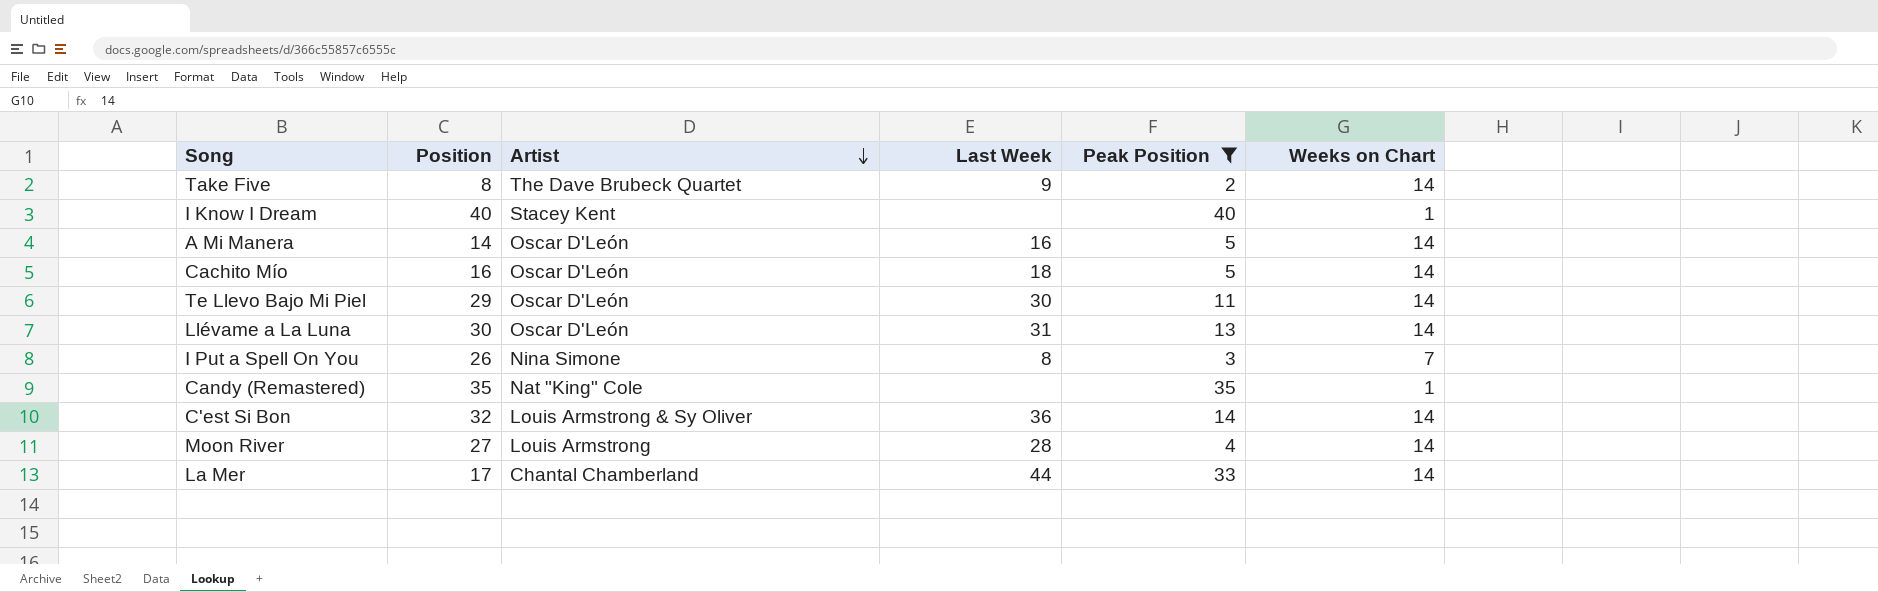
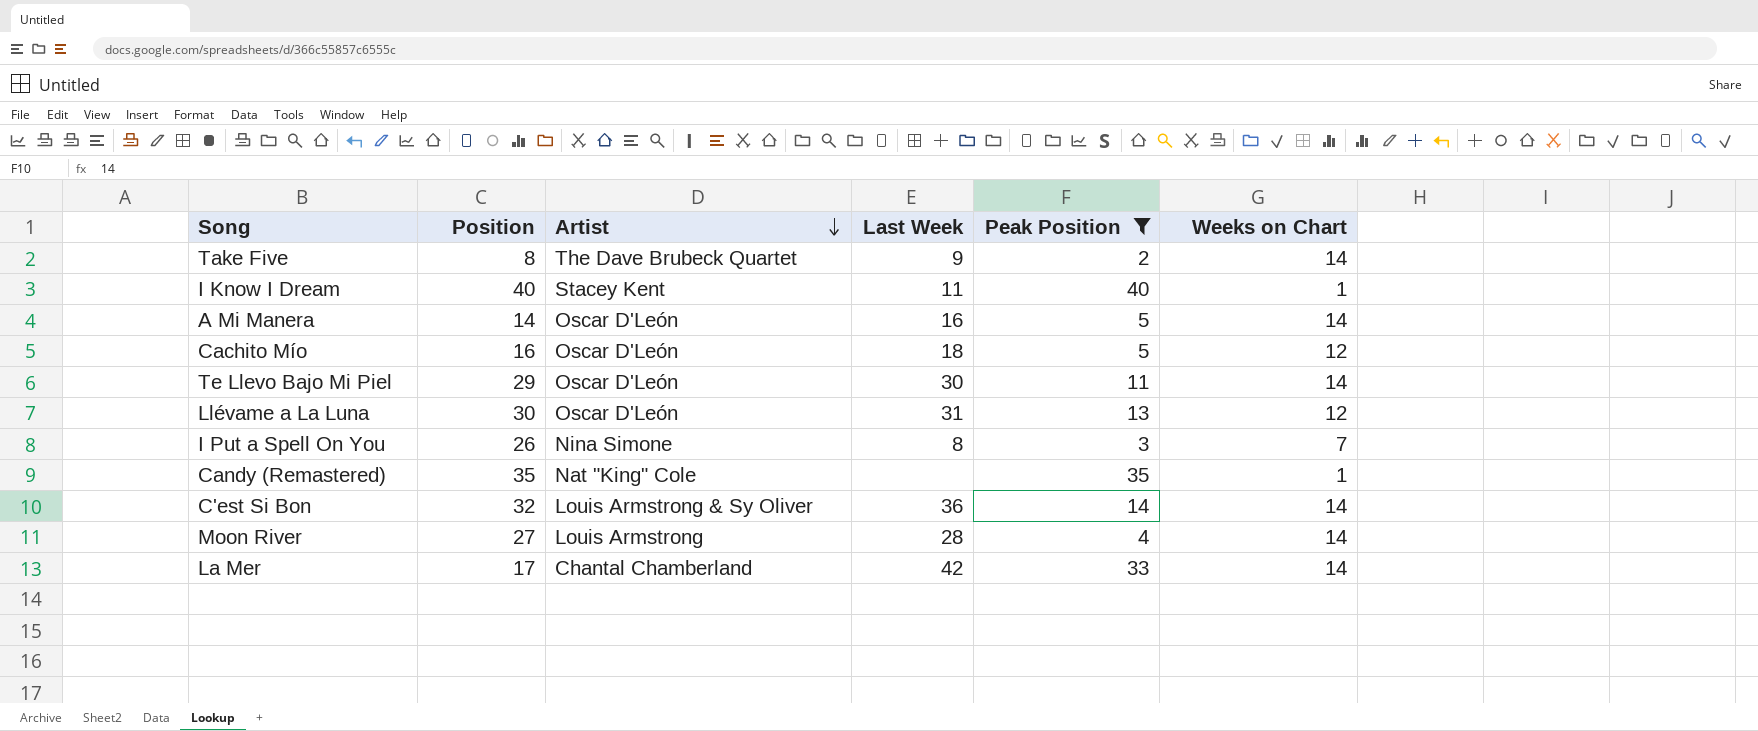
I Know I Dream | Last Week: none -> 11
Cachito Mío | Weeks on Chart: 14 -> 12
Llévame a La Luna | Weeks on Chart: 14 -> 12
La Mer | Last Week: 44 -> 42

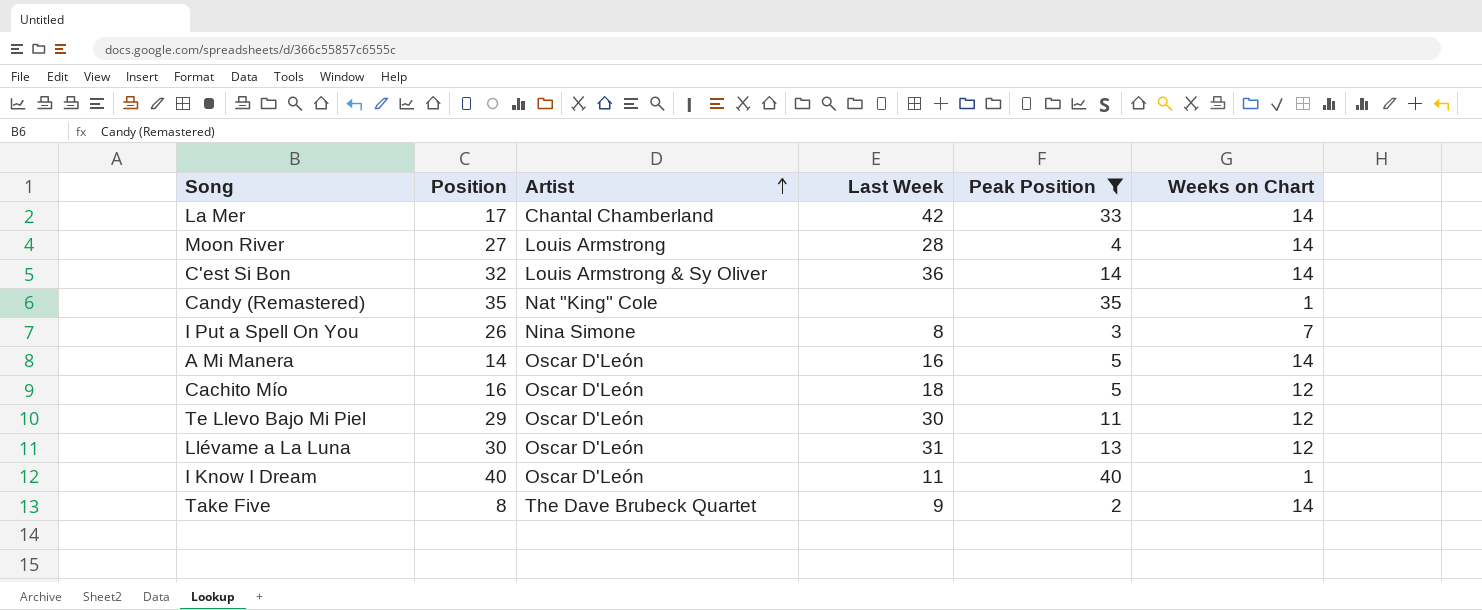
row order: Artist descending -> Artist ascending
Te Llevo Bajo Mi Piel | Weeks on Chart: 14 -> 12
I Know I Dream | Artist: Stacey Kent -> Oscar D'León

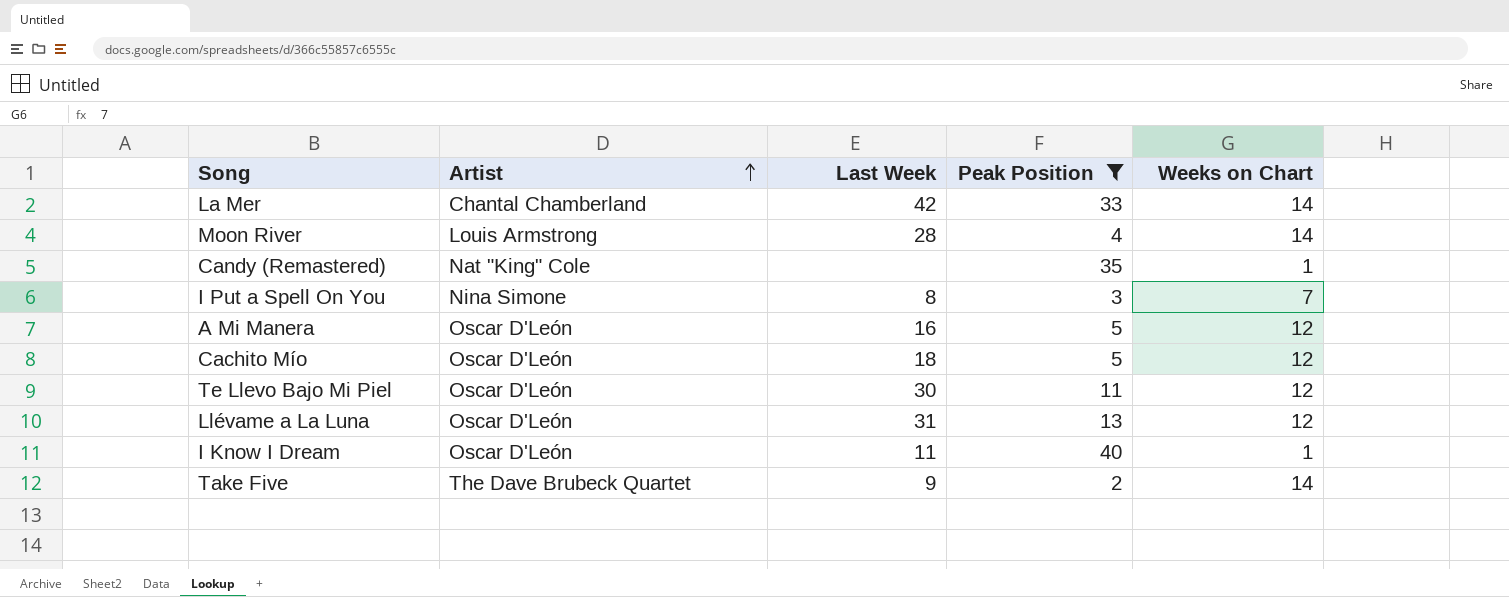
column Position | position: 2 -> none
row C'est Si Bon: 32 | Louis Armstrong & Sy Oliver | 36 | 14 | 14 -> none
A Mi Manera | Weeks on Chart: 14 -> 12

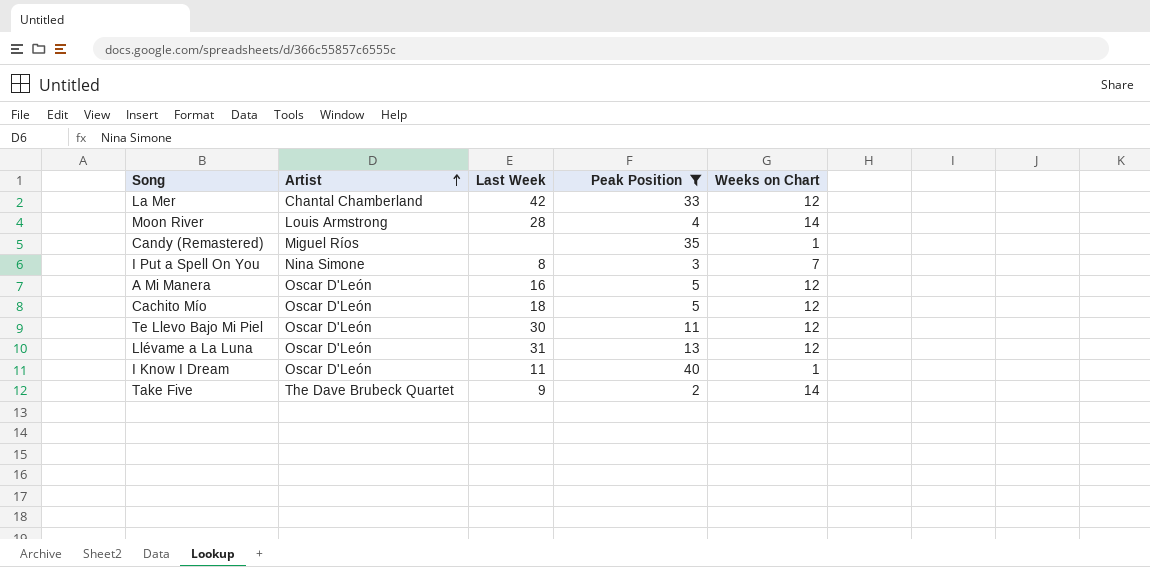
La Mer | Weeks on Chart: 14 -> 12
Candy (Remastered) | Artist: Nat "King" Cole -> Miguel Ríos

